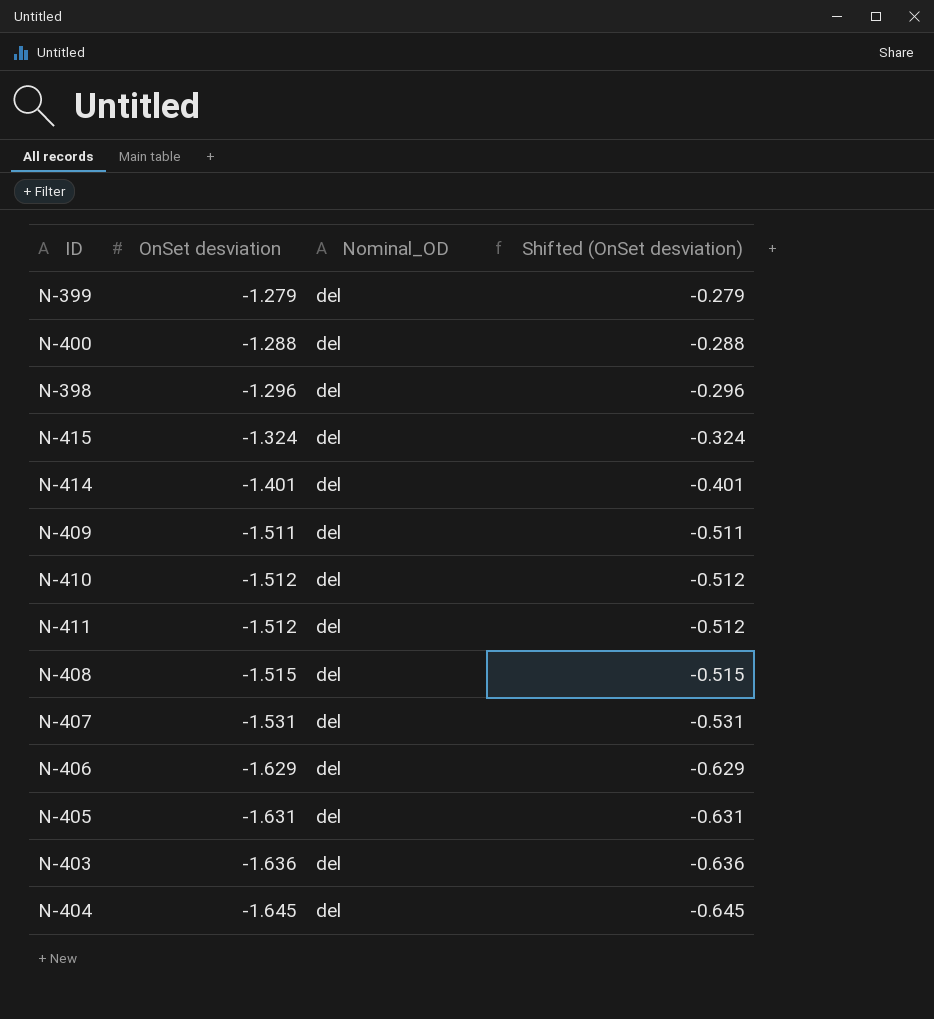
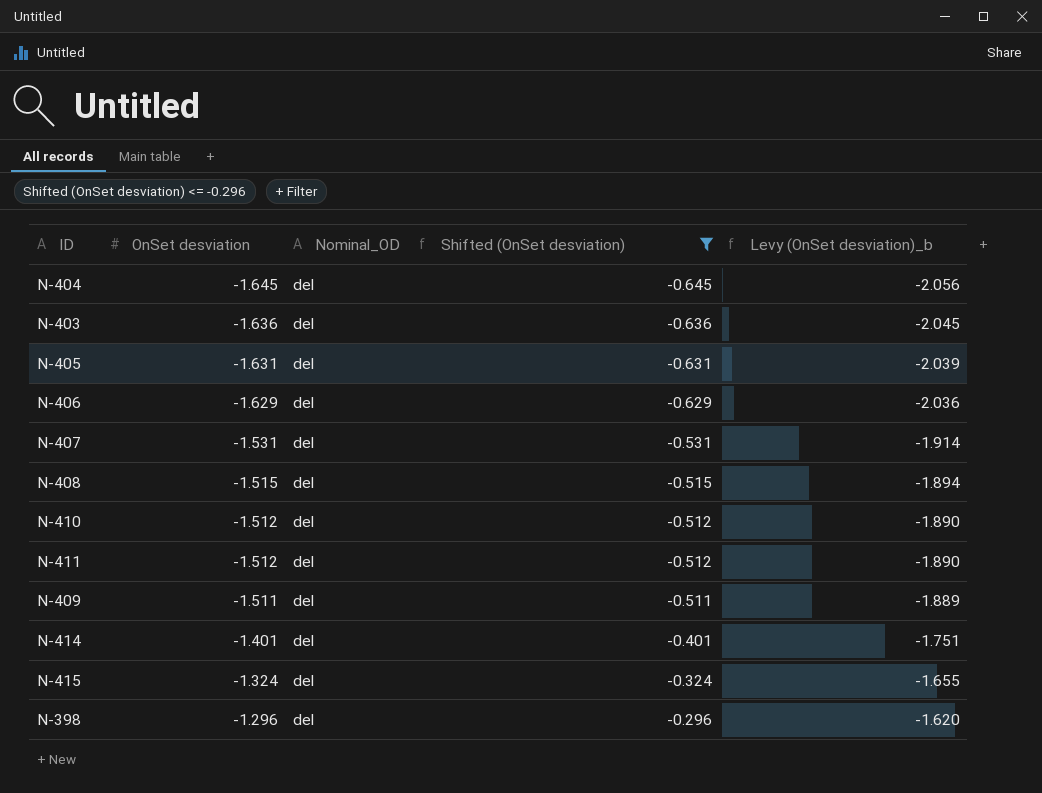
filter: none -> Shifted (OnSet desviation) <= -0.296
row order: OnSet desviation descending -> OnSet desviation ascending
column Levy (OnSet desviation)_b | formula: none -> [OnSet desviation] * 1.25

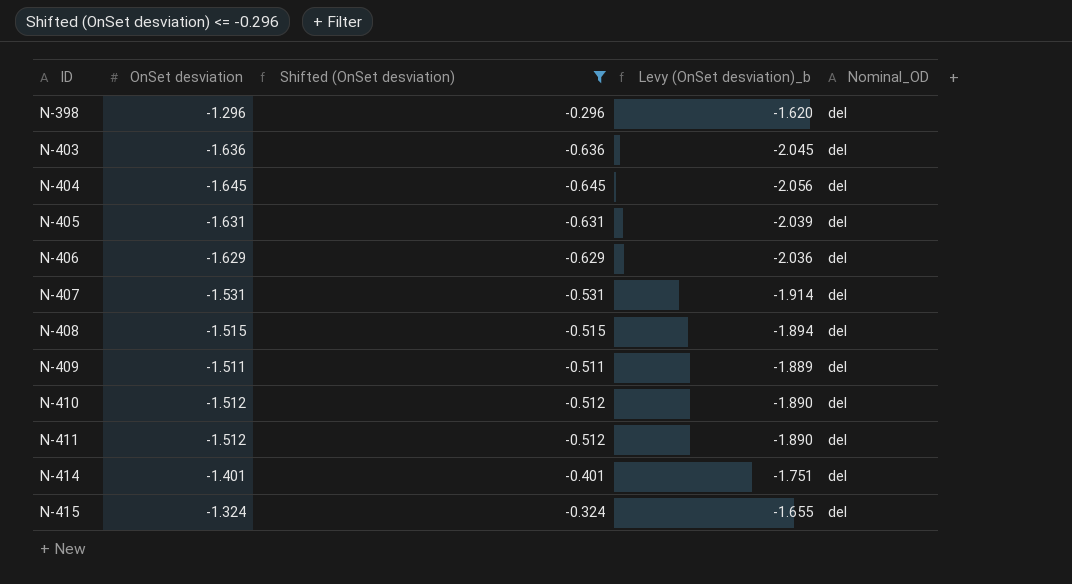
row order: OnSet desviation ascending -> ID ascending
column Nominal_OD | position: 3 -> 5

